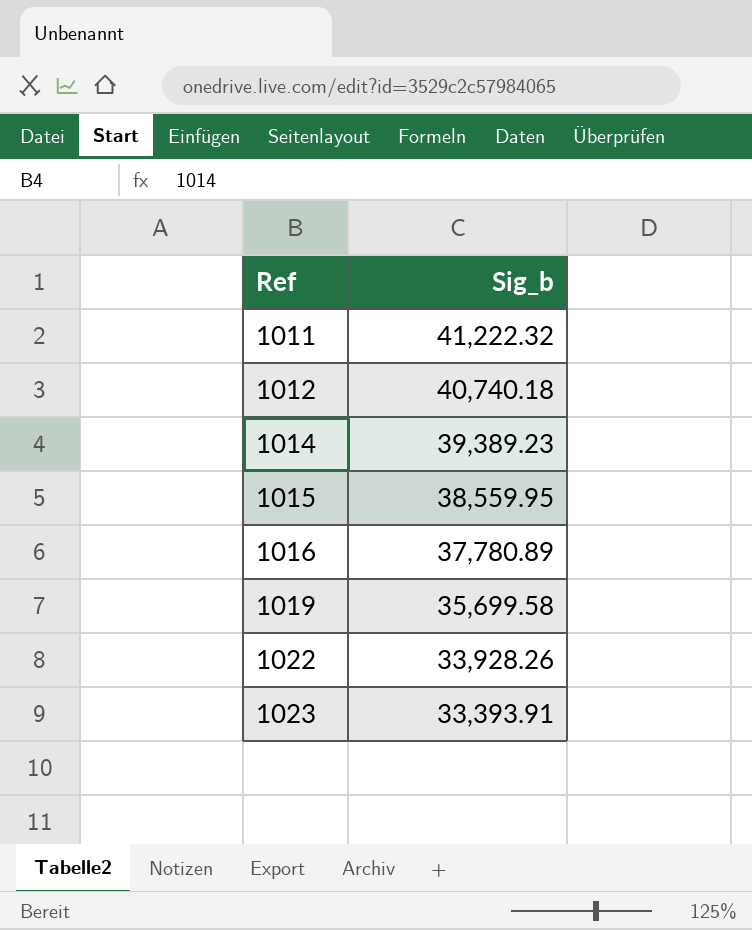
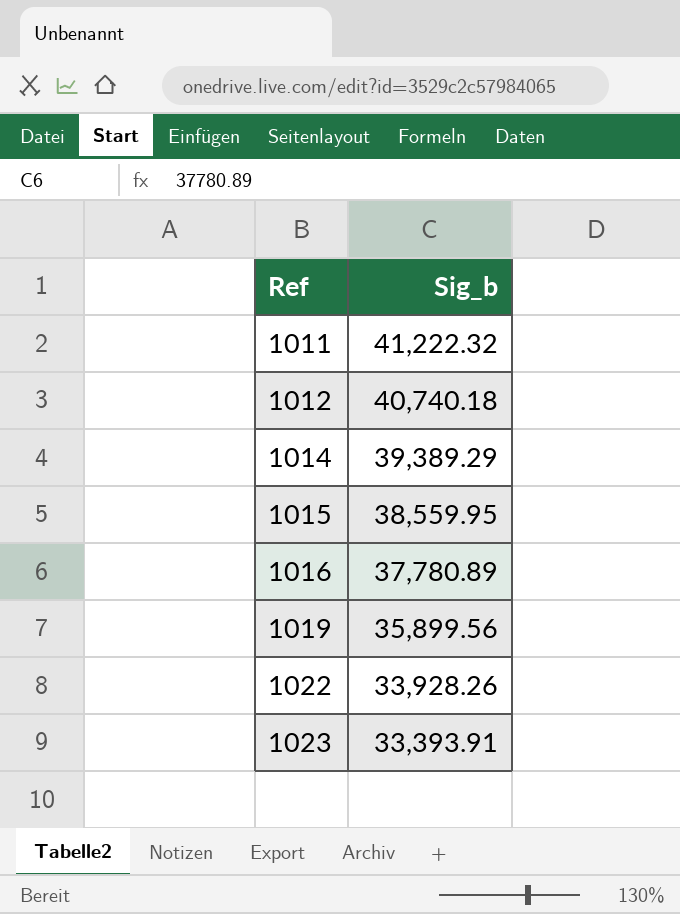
1014 | Sig_b: 39,389.23 -> 39,389.29
1019 | Sig_b: 35,699.58 -> 35,899.56

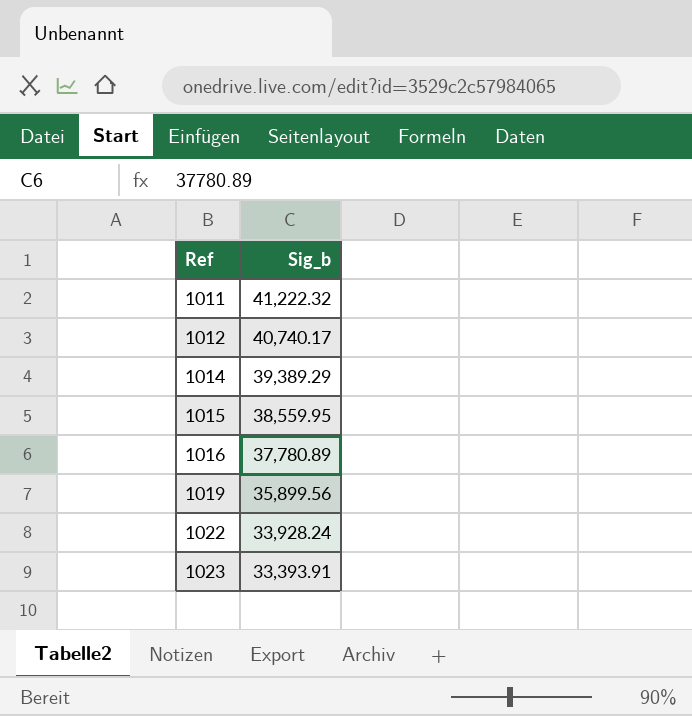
1012 | Sig_b: 40,740.18 -> 40,740.17
1022 | Sig_b: 33,928.26 -> 33,928.24

